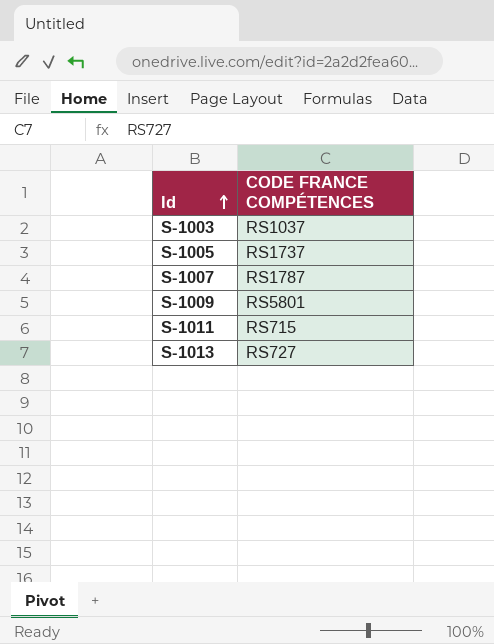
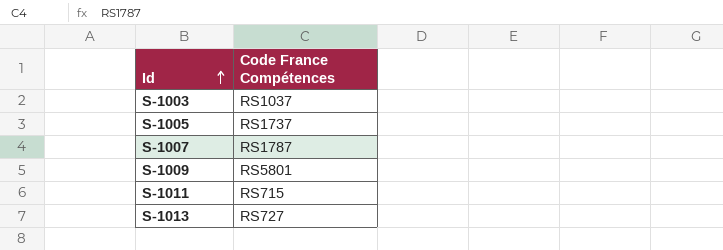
column name: CODE FRANCE COMPÉTENCES -> Code France Compétences

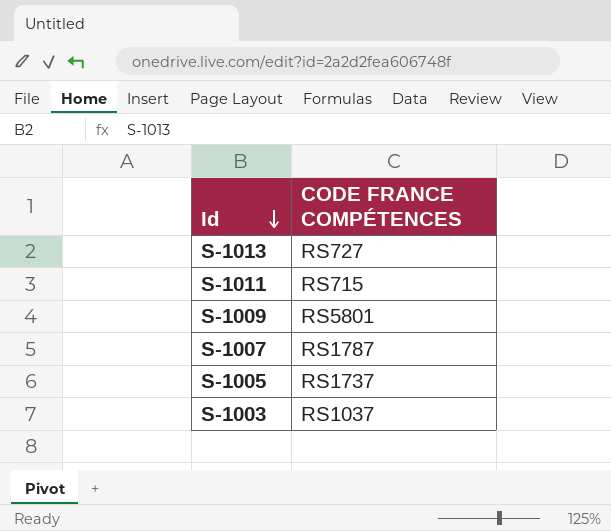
row order: Id ascending -> Id descending
column name: Code France Compétences -> CODE FRANCE COMPÉTENCES

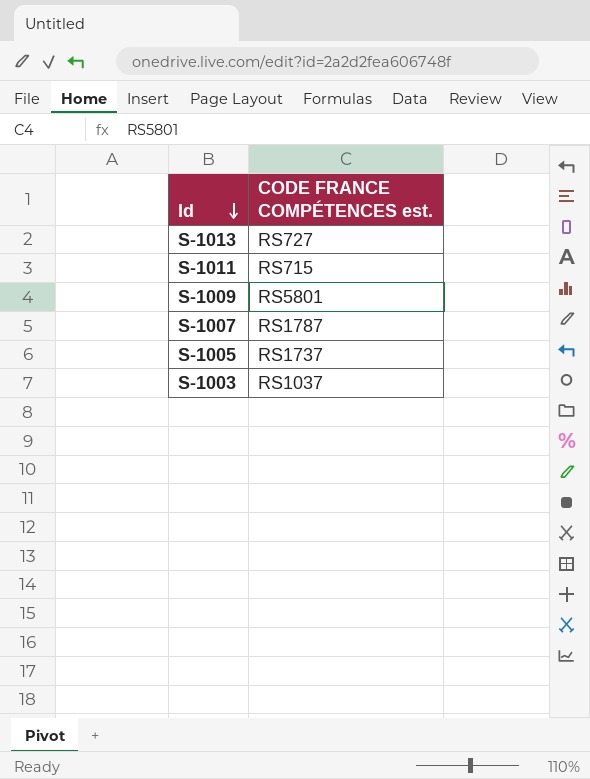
column name: CODE FRANCE COMPÉTENCES -> CODE FRANCE COMPÉTENCES est.

